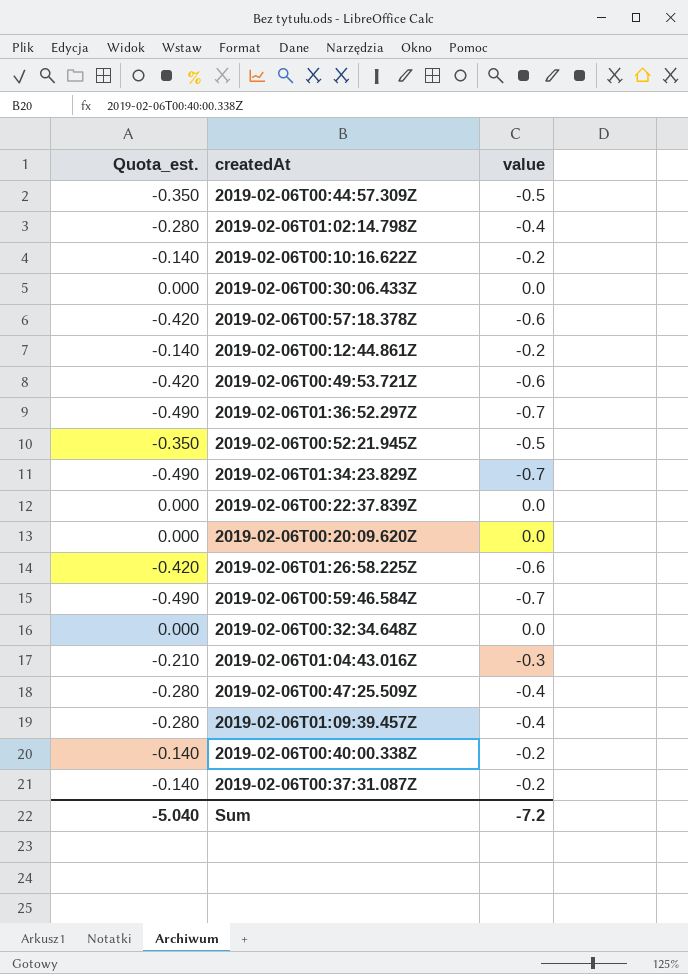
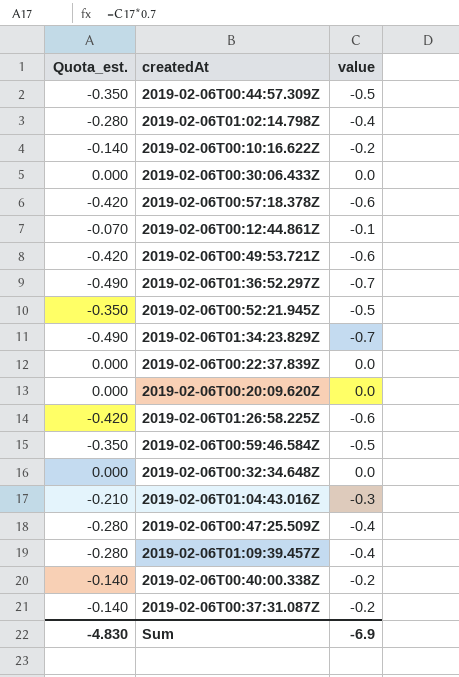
2019-02-06T00:12:44.861Z | Quota_est.: -0.140 -> -0.070
2019-02-06T00:12:44.861Z | value: -0.2 -> -0.1
2019-02-06T00:59:46.584Z | Quota_est.: -0.490 -> -0.350
2019-02-06T00:59:46.584Z | value: -0.7 -> -0.5
Sum | Quota_est.: -5.040 -> -4.830
Sum | value: -7.2 -> -6.9

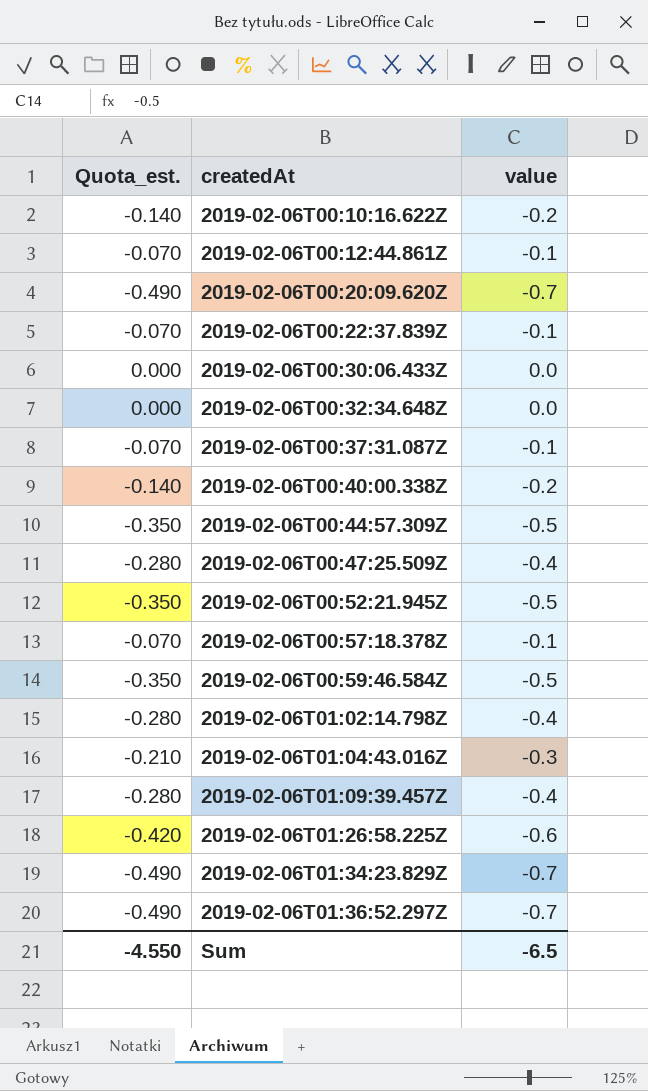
row order: none -> createdAt ascending
row 2019-02-06T00:49:53.721Z: -0.420 | -0.6 -> none
2019-02-06T00:20:09.620Z | Quota_est.: 0.000 -> -0.490
2019-02-06T00:20:09.620Z | value: 0.0 -> -0.7
2019-02-06T00:22:37.839Z | Quota_est.: 0.000 -> -0.070
2019-02-06T00:22:37.839Z | value: 0.0 -> -0.1
2019-02-06T00:37:31.087Z | Quota_est.: -0.140 -> -0.070
2019-02-06T00:37:31.087Z | value: -0.2 -> -0.1
2019-02-06T00:57:18.378Z | Quota_est.: -0.420 -> -0.070
2019-02-06T00:57:18.378Z | value: -0.6 -> -0.1
Sum | Quota_est.: -4.830 -> -4.550
Sum | value: -6.9 -> -6.5

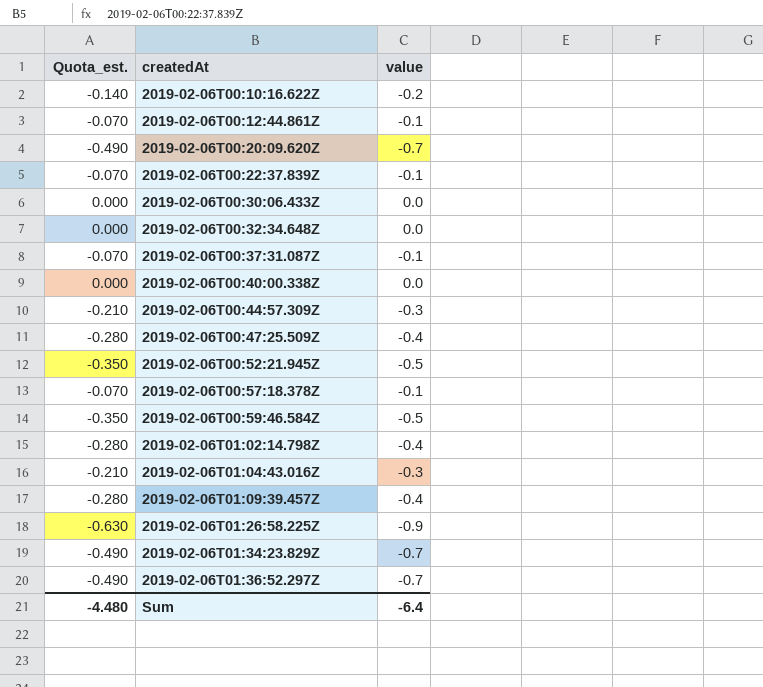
2019-02-06T00:40:00.338Z | Quota_est.: -0.140 -> 0.000
2019-02-06T00:40:00.338Z | value: -0.2 -> 0.0
2019-02-06T00:44:57.309Z | Quota_est.: -0.350 -> -0.210
2019-02-06T00:44:57.309Z | value: -0.5 -> -0.3
2019-02-06T01:26:58.225Z | Quota_est.: -0.420 -> -0.630
2019-02-06T01:26:58.225Z | value: -0.6 -> -0.9
Sum | Quota_est.: -4.550 -> -4.480
Sum | value: -6.5 -> -6.4

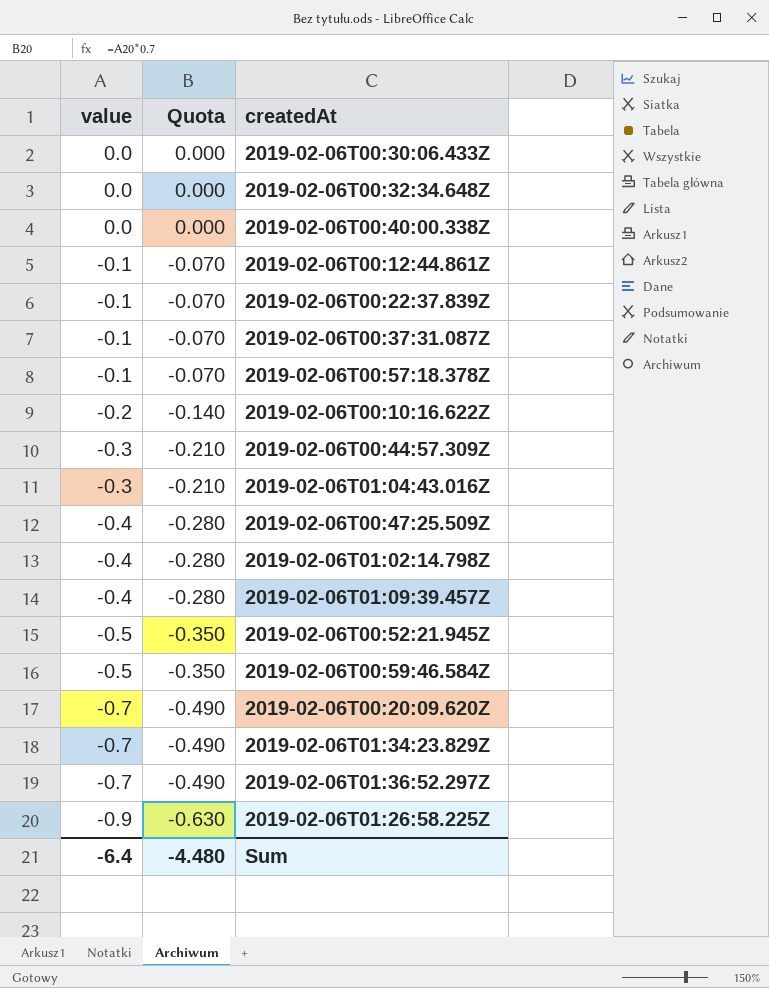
row order: createdAt ascending -> value descending
column value | position: 3 -> 1
column name: Quota_est. -> Quota

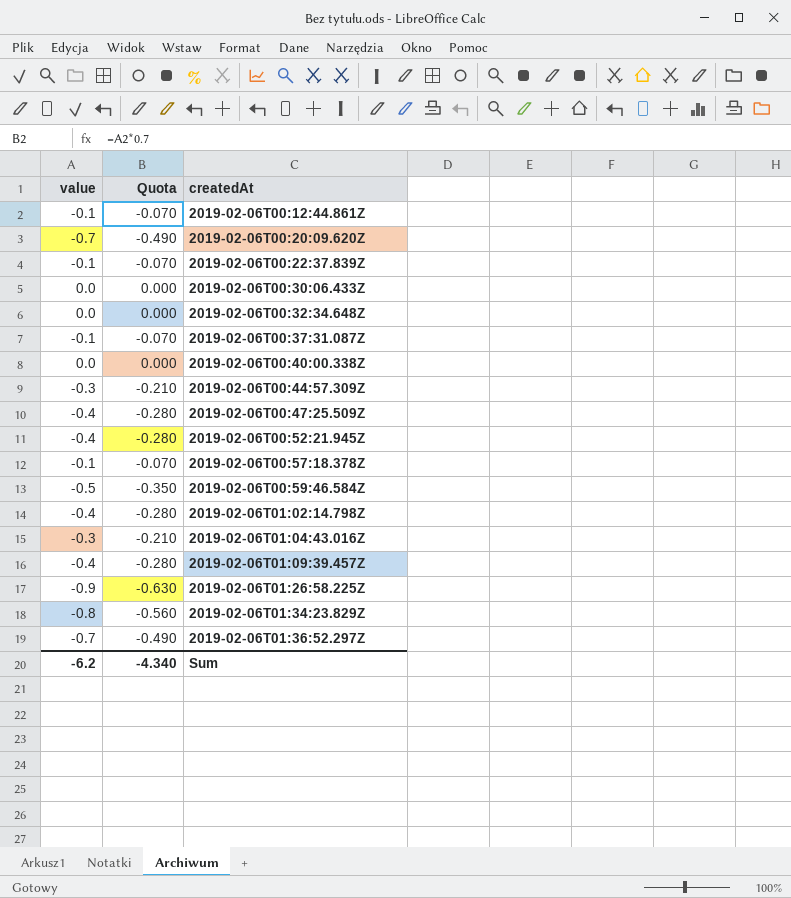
row order: value descending -> createdAt ascending
row 2019-02-06T00:10:16.622Z: -0.2 | -0.140 -> none
2019-02-06T00:52:21.945Z | value: -0.5 -> -0.4
2019-02-06T00:52:21.945Z | Quota: -0.350 -> -0.280
2019-02-06T01:34:23.829Z | value: -0.7 -> -0.8
2019-02-06T01:34:23.829Z | Quota: -0.490 -> -0.560
Sum | value: -6.4 -> -6.2
Sum | Quota: -4.480 -> -4.340

